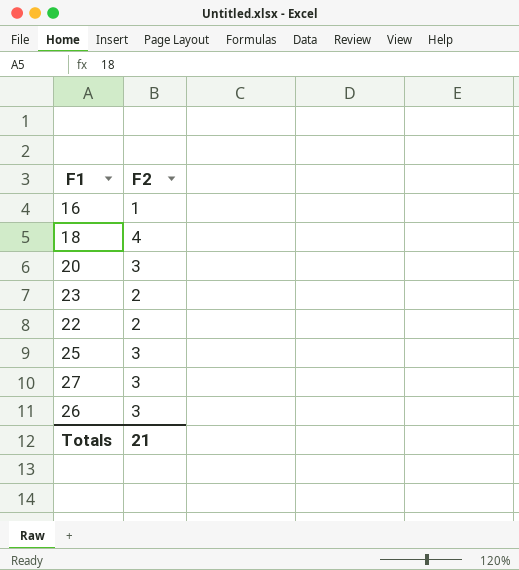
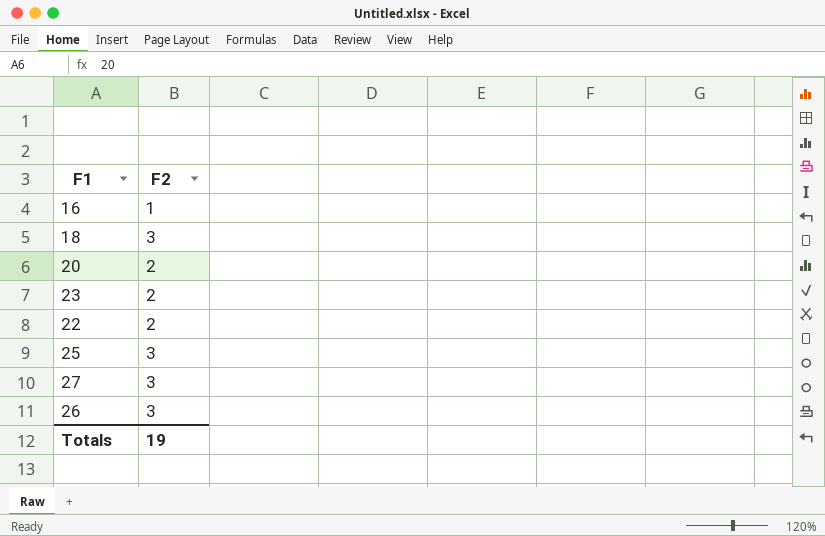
18 | F2: 4 -> 3
20 | F2: 3 -> 2
Totals | F2: 21 -> 19

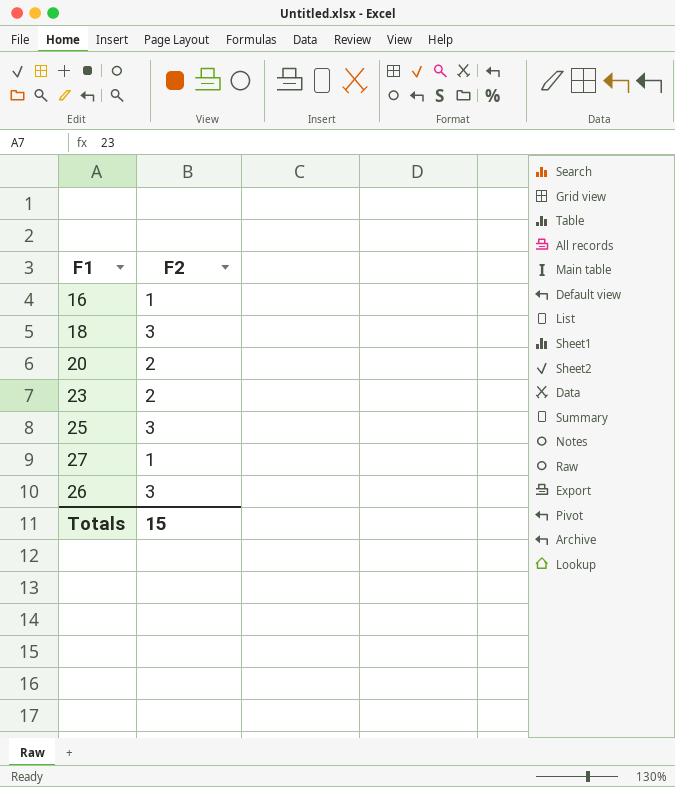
row 22: 2 -> none
27 | F2: 3 -> 1
Totals | F2: 19 -> 15

